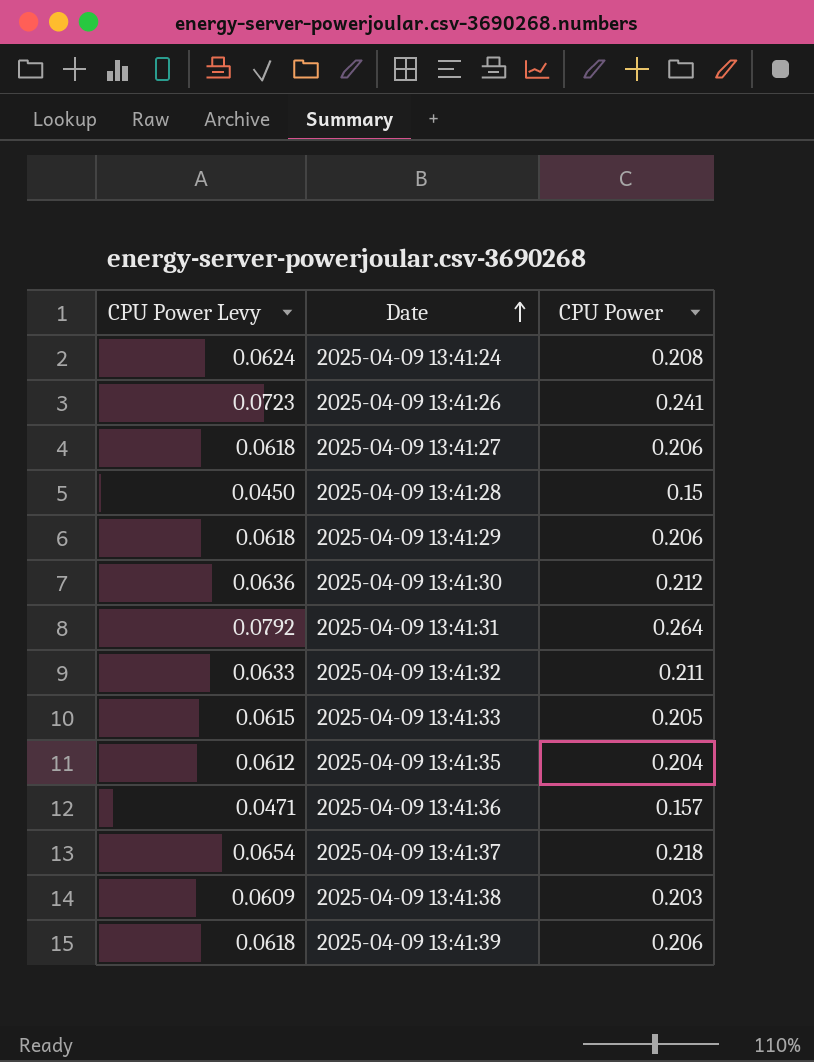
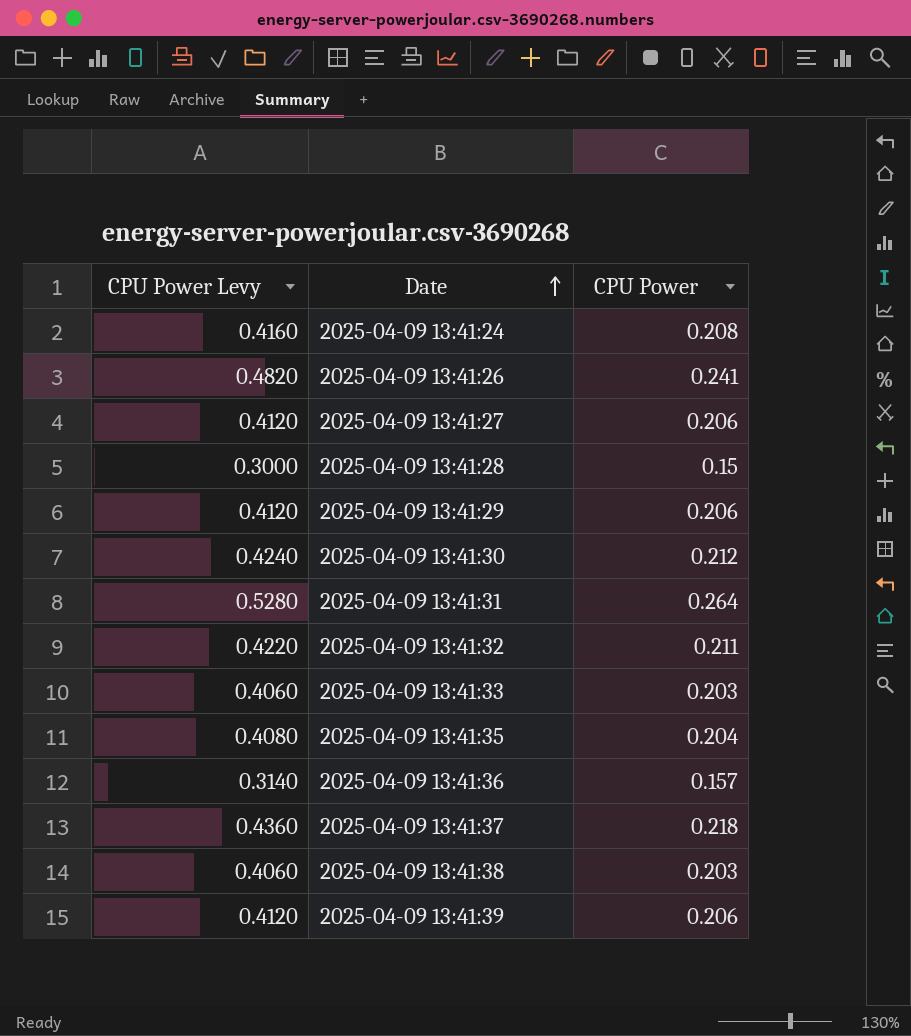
column CPU Power Levy | formula: [CPU Power] * 0.3 -> [CPU Power] * 2
2025-04-09 13:41:33 | CPU Power: 0.205 -> 0.203

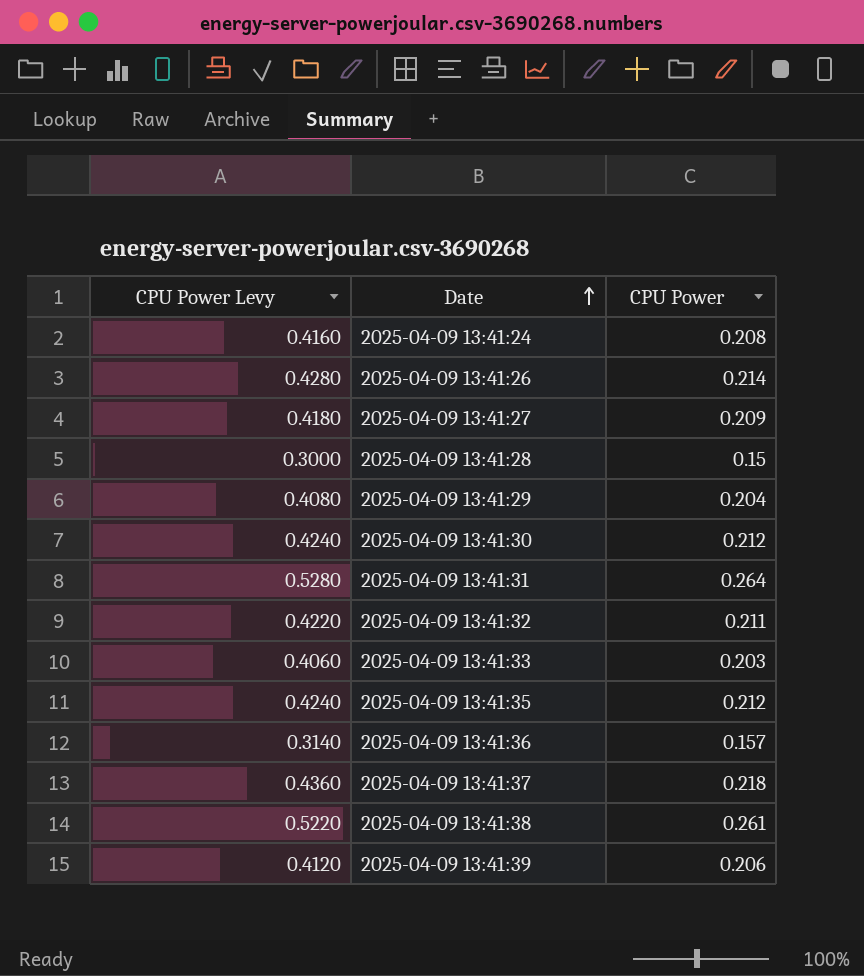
2025-04-09 13:41:26 | CPU Power Levy: 0.4820 -> 0.4280
2025-04-09 13:41:26 | CPU Power: 0.241 -> 0.214
2025-04-09 13:41:27 | CPU Power Levy: 0.4120 -> 0.4180
2025-04-09 13:41:27 | CPU Power: 0.206 -> 0.209
2025-04-09 13:41:29 | CPU Power Levy: 0.4120 -> 0.4080
2025-04-09 13:41:29 | CPU Power: 0.206 -> 0.204
2025-04-09 13:41:35 | CPU Power Levy: 0.4080 -> 0.4240
2025-04-09 13:41:35 | CPU Power: 0.204 -> 0.212
2025-04-09 13:41:38 | CPU Power Levy: 0.4060 -> 0.5220
2025-04-09 13:41:38 | CPU Power: 0.203 -> 0.261

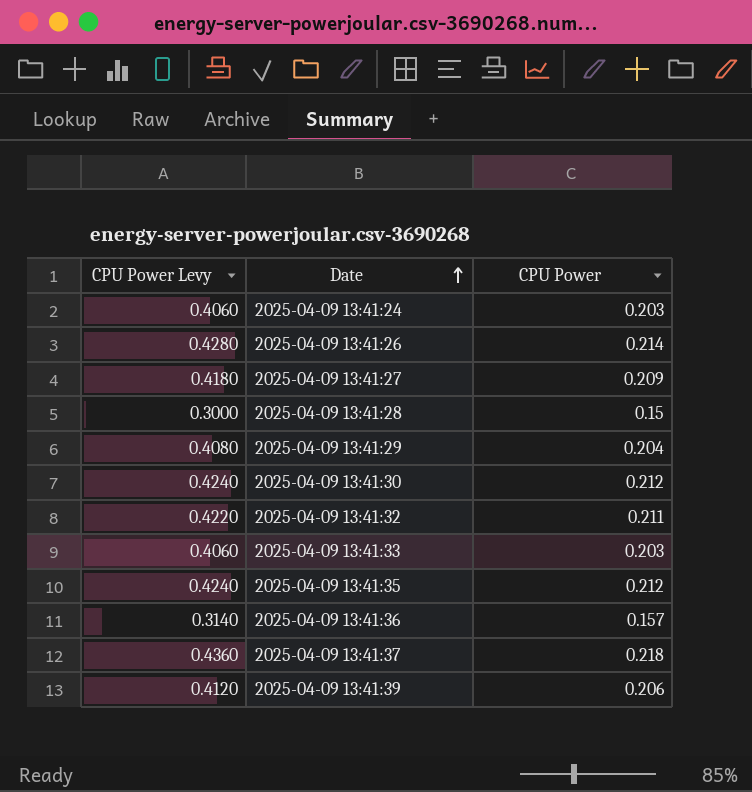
row 2025-04-09 13:41:31: 0.5280 | 0.264 -> none
row 2025-04-09 13:41:38: 0.5220 | 0.261 -> none
2025-04-09 13:41:24 | CPU Power Levy: 0.4160 -> 0.4060
2025-04-09 13:41:24 | CPU Power: 0.208 -> 0.203

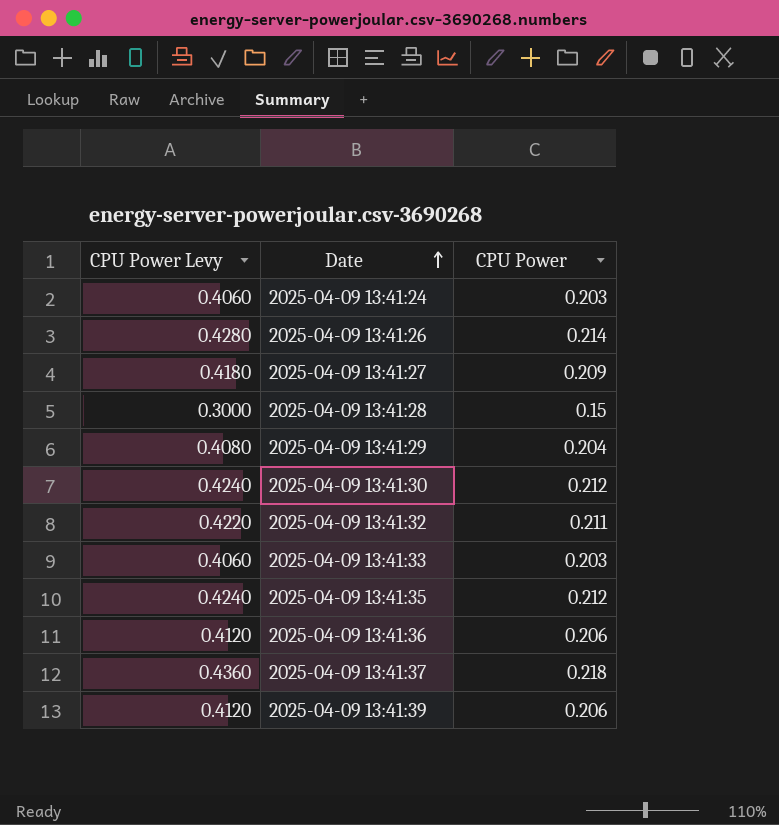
2025-04-09 13:41:36 | CPU Power Levy: 0.3140 -> 0.4120
2025-04-09 13:41:36 | CPU Power: 0.157 -> 0.206

